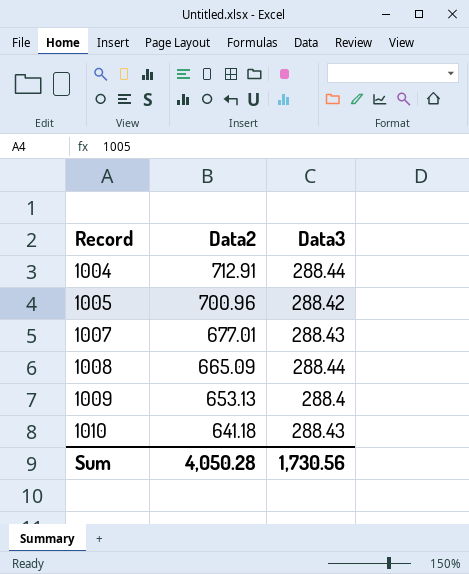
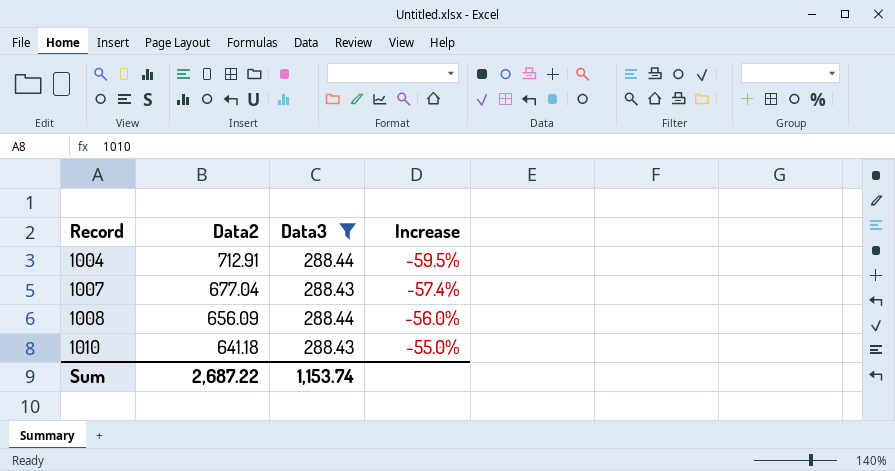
filter: none -> Data3 >= 288.43
column Increase | formula: none -> ([Data3] - [Data2]) / [Data2]
1007 | Data2: 677.01 -> 677.04
1008 | Data2: 665.09 -> 656.09
Sum | Data2: 4,050.28 -> 2,687.22
Sum | Data3: 1,730.56 -> 1,153.74

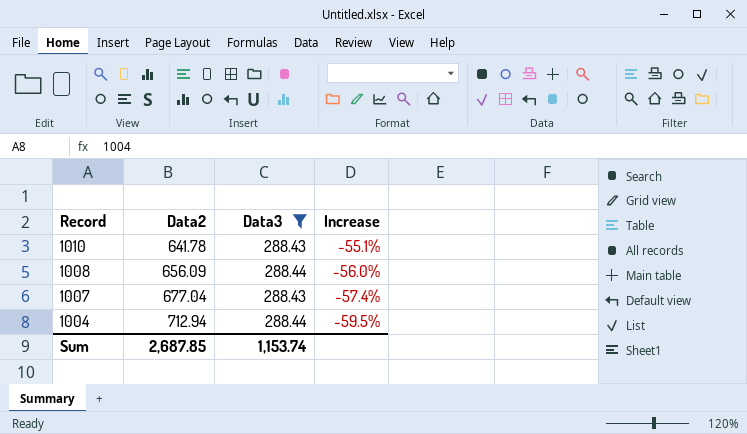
row order: Record ascending -> Record descending
1010 | Data2: 641.18 -> 641.78
1010 | Increase: -55.0% -> -55.1%
1004 | Data2: 712.91 -> 712.94
Sum | Data2: 2,687.22 -> 2,687.85

